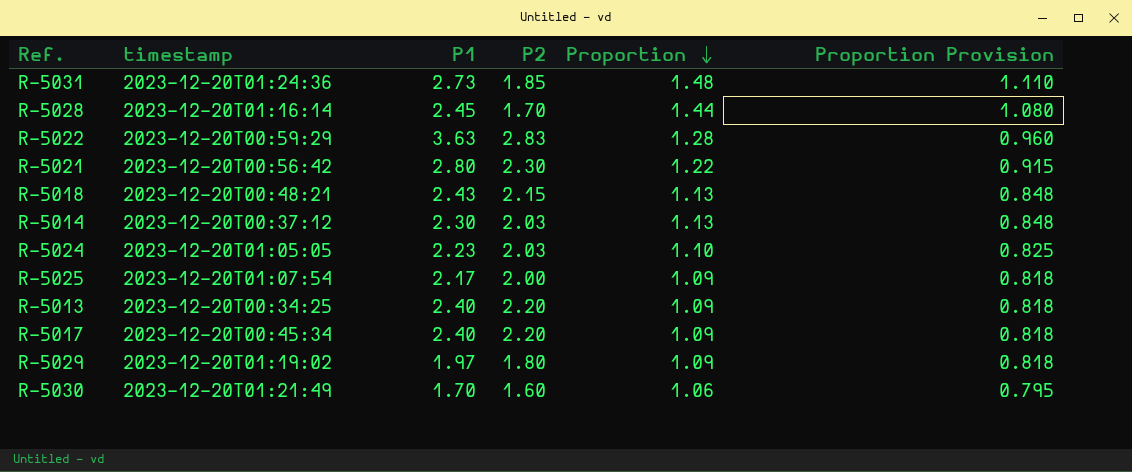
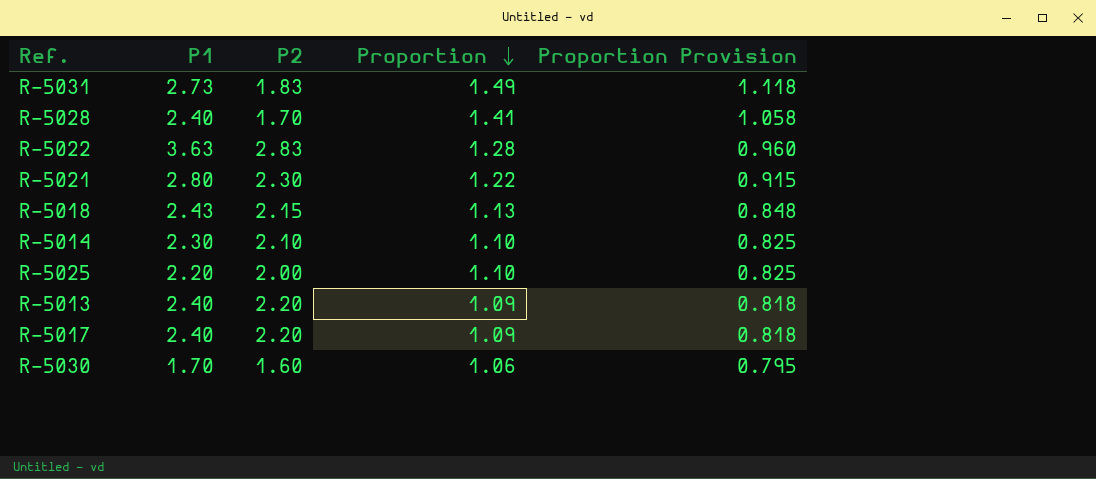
column timestamp | position: 2 -> none
row R-5024: 2023-12-20T01:05:05 | 2.23 | 2.03 | 1.10 | 0.825 -> none
row R-5029: 2023-12-20T01:19:02 | 1.97 | 1.80 | 1.09 | 0.818 -> none
R-5031 | P2: 1.85 -> 1.83
R-5031 | Proportion: 1.48 -> 1.49
R-5031 | Proportion Provision: 1.110 -> 1.118
R-5028 | P1: 2.45 -> 2.40
R-5028 | Proportion: 1.44 -> 1.41
R-5028 | Proportion Provision: 1.080 -> 1.058
R-5014 | P2: 2.03 -> 2.10
R-5014 | Proportion: 1.13 -> 1.10
R-5014 | Proportion Provision: 0.848 -> 0.825
R-5025 | P1: 2.17 -> 2.20
R-5025 | Proportion: 1.09 -> 1.10
R-5025 | Proportion Provision: 0.818 -> 0.825

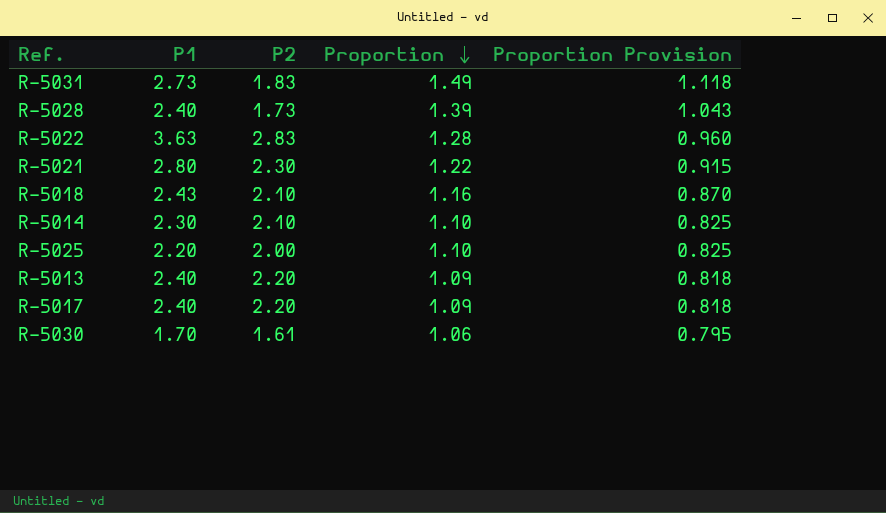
R-5028 | P2: 1.70 -> 1.73
R-5028 | Proportion: 1.41 -> 1.39
R-5028 | Proportion Provision: 1.058 -> 1.043
R-5018 | P2: 2.15 -> 2.10
R-5018 | Proportion: 1.13 -> 1.16
R-5018 | Proportion Provision: 0.848 -> 0.870
R-5030 | P2: 1.60 -> 1.61

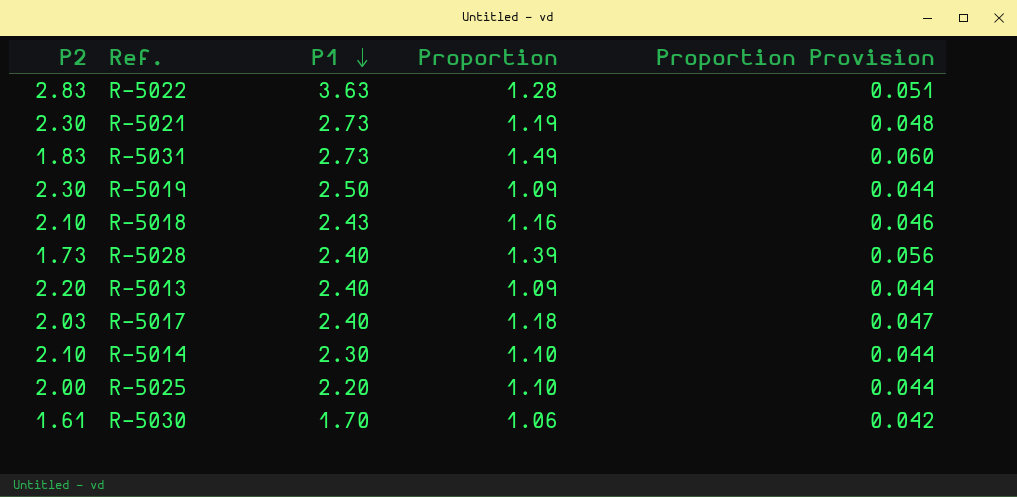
row order: Proportion descending -> P1 descending
column P2 | position: 3 -> 1
column Proportion Provision | formula: [Proportion] * 0.75 -> [Proportion] * 0.04
R-5021 | P1: 2.80 -> 2.73
R-5021 | Proportion: 1.22 -> 1.19
row R-5019: none -> 2.30 | 2.50 | 1.09 | 0.044
R-5017 | P2: 2.20 -> 2.03
R-5017 | Proportion: 1.09 -> 1.18

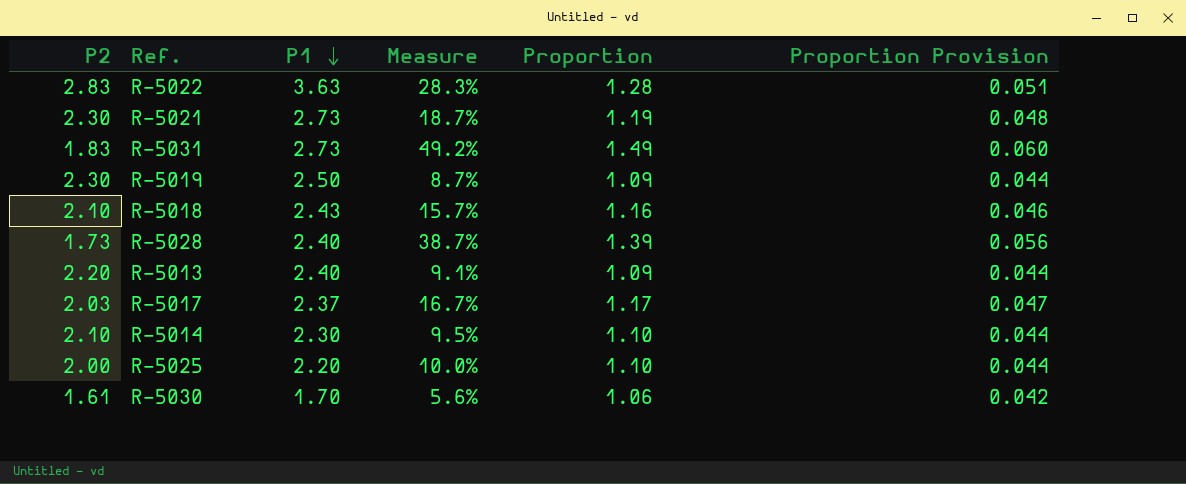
column Measure | formula: none -> ([P1] - [P2]) / [P2]
R-5017 | P1: 2.40 -> 2.37
R-5017 | Proportion: 1.18 -> 1.17

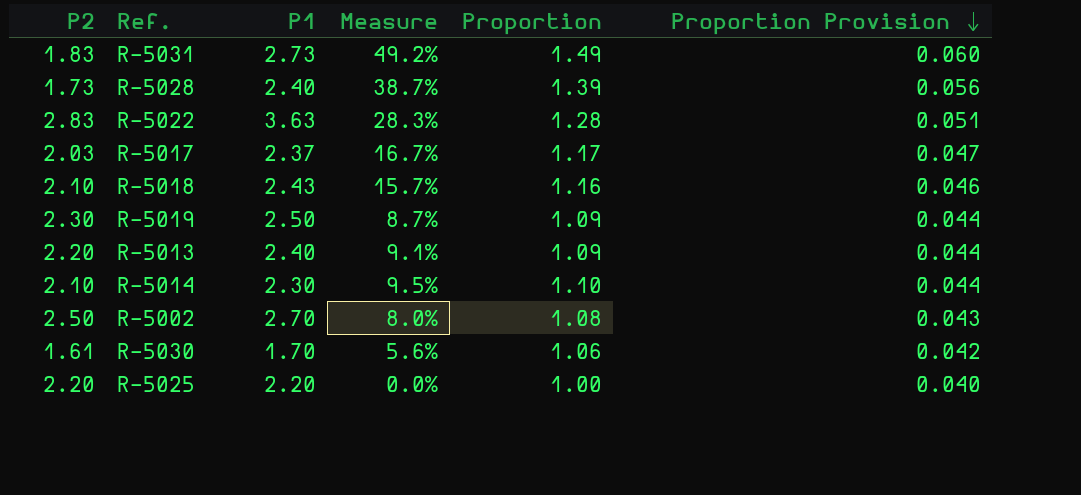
row order: P1 descending -> Proportion Provision descending
row R-5021: 2.30 | 2.73 | 18.7% | 1.19 | 0.048 -> none
row R-5002: none -> 2.50 | 2.70 | 8.0% | 1.08 | 0.043
R-5025 | P2: 2.00 -> 2.20
R-5025 | Measure: 10.0% -> 0.0%
R-5025 | Proportion: 1.10 -> 1.00
R-5025 | Proportion Provision: 0.044 -> 0.040

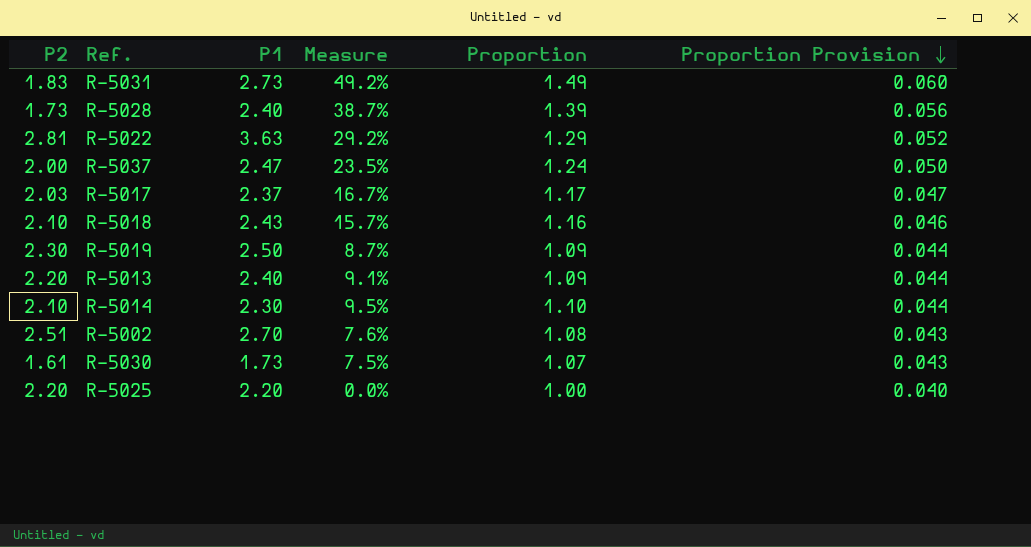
R-5022 | P2: 2.83 -> 2.81
R-5022 | Measure: 28.3% -> 29.2%
R-5022 | Proportion: 1.28 -> 1.29
R-5022 | Proportion Provision: 0.051 -> 0.052
row R-5037: none -> 2.00 | 2.47 | 23.5% | 1.24 | 0.050
R-5002 | P2: 2.50 -> 2.51
R-5002 | Measure: 8.0% -> 7.6%
R-5030 | P1: 1.70 -> 1.73
R-5030 | Measure: 5.6% -> 7.5%
R-5030 | Proportion: 1.06 -> 1.07
R-5030 | Proportion Provision: 0.042 -> 0.043

